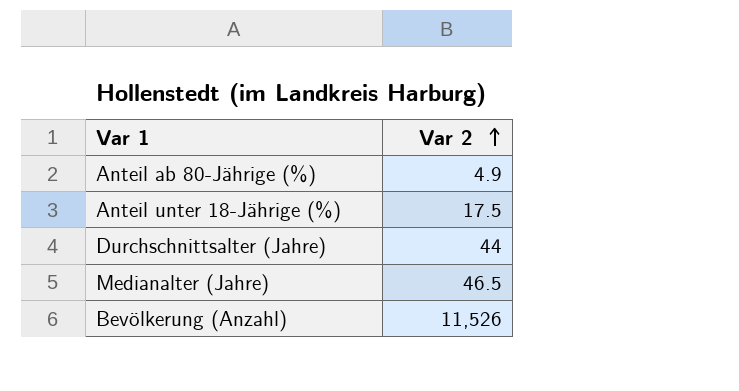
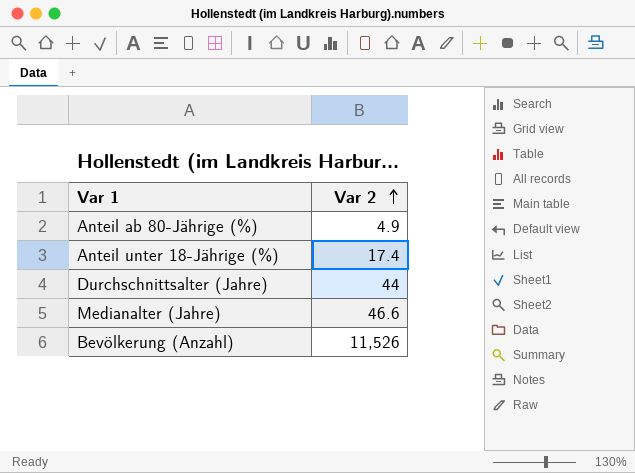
Anteil unter 18-Jährige (%) | Var 2: 17.5 -> 17.4
Medianalter (Jahre) | Var 2: 46.5 -> 46.6

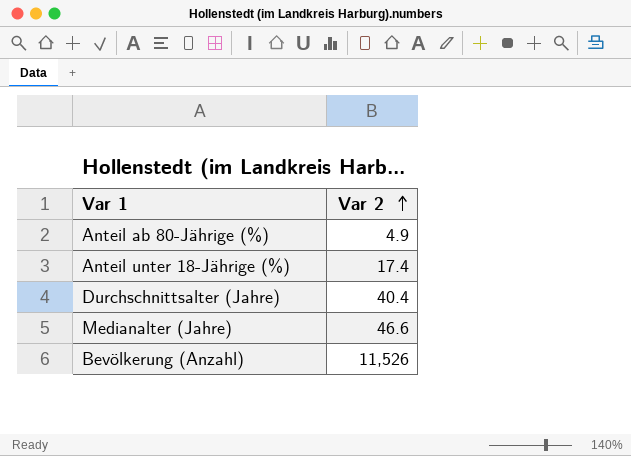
Durchschnittsalter (Jahre) | Var 2: 44 -> 40.4

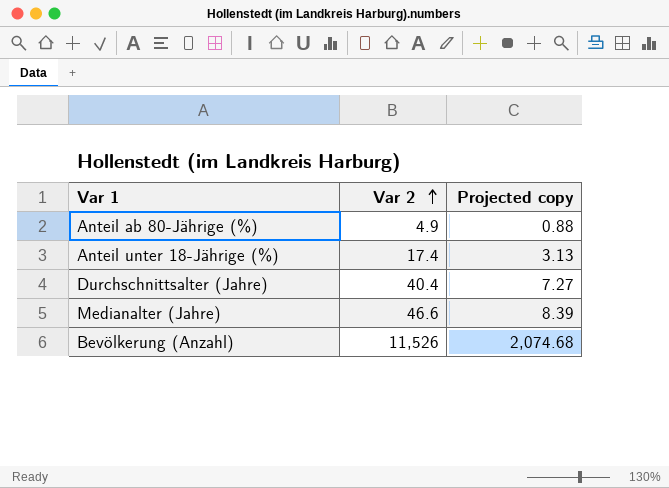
column Projected copy | formula: none -> [Var 2] * 0.18

